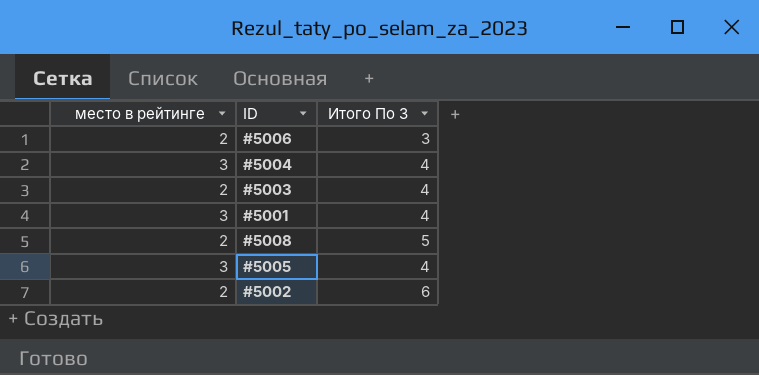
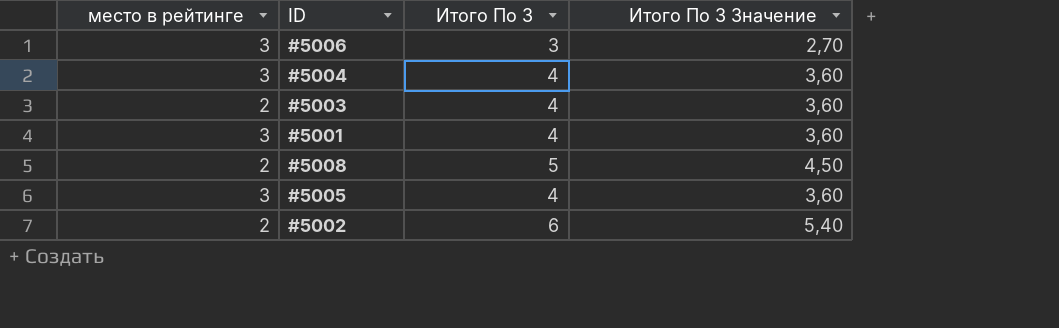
column Итого По 3 Значение | formula: none -> [Итого По 3] * 0,9
#5006 | место в рейтинге: 2 -> 3

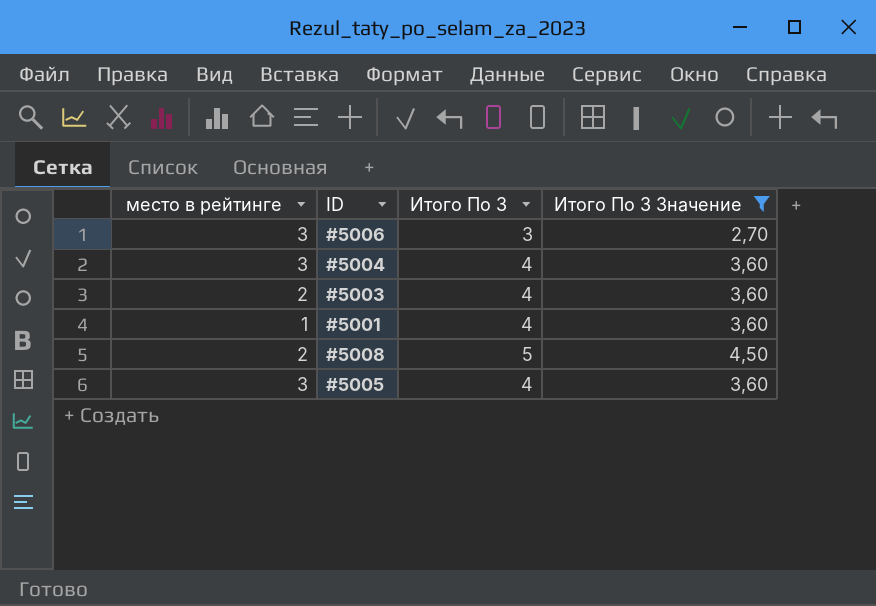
filter: none -> Итого По 3 Значение != 5,40
#5001 | место в рейтинге: 3 -> 1

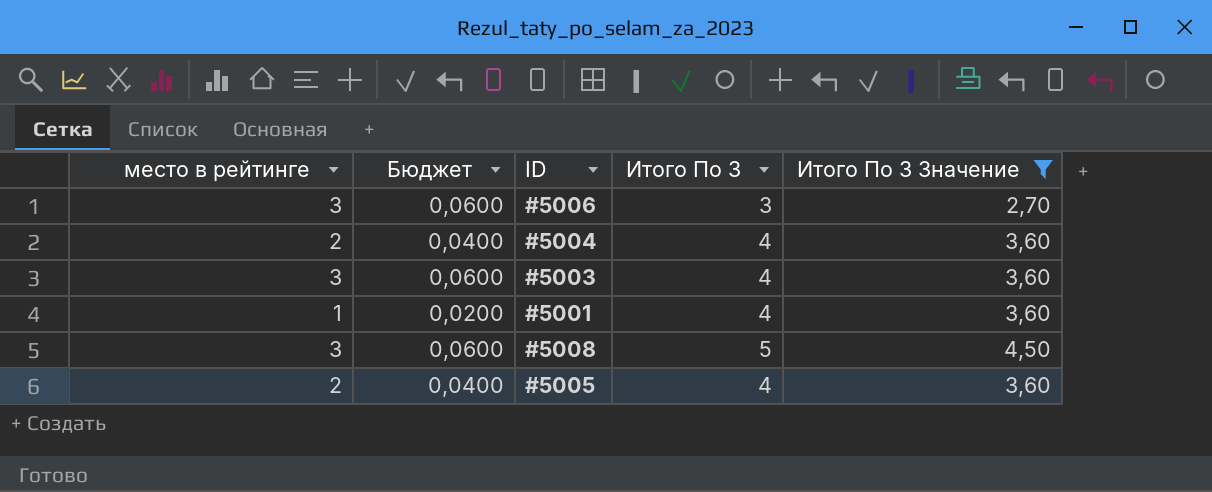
column Бюджет | formula: none -> [место в рейтинге] * 0,02
#5004 | место в рейтинге: 3 -> 2
#5003 | место в рейтинге: 2 -> 3
#5008 | место в рейтинге: 2 -> 3
#5005 | место в рейтинге: 3 -> 2

